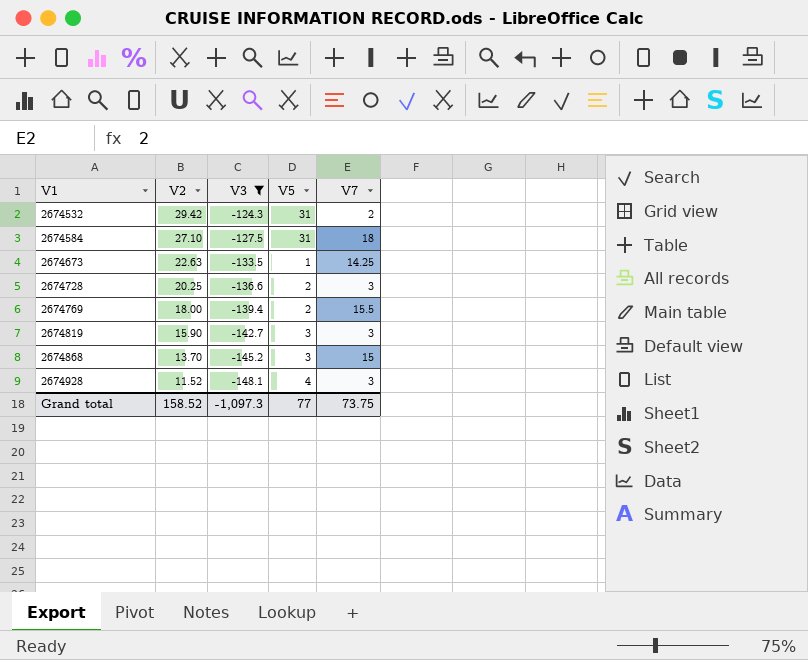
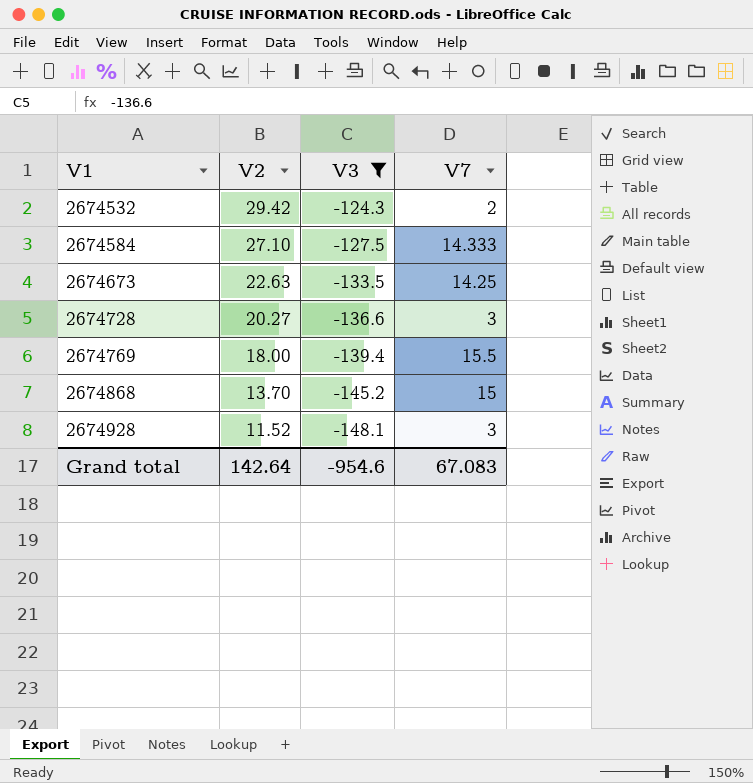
column V5 | position: 4 -> none
row 2674819: 15.90 | -142.7 | 3 | 3 -> none
2674584 | V7: 18 -> 14.333
2674728 | V2: 20.25 -> 20.27
Grand total | V2: 158.52 -> 142.64
Grand total | V3: -1,097.3 -> -954.6
Grand total | V7: 73.75 -> 67.083

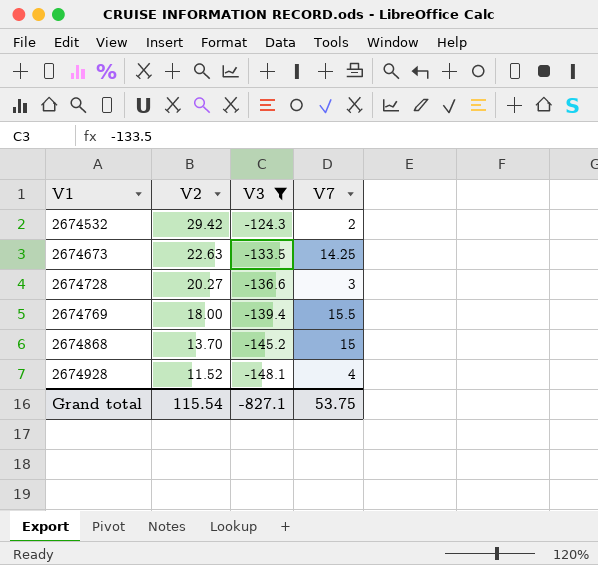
row 2674584: 27.10 | -127.5 | 14.333 -> none
2674928 | V7: 3 -> 4
Grand total | V2: 142.64 -> 115.54
Grand total | V3: -954.6 -> -827.1
Grand total | V7: 67.083 -> 53.75

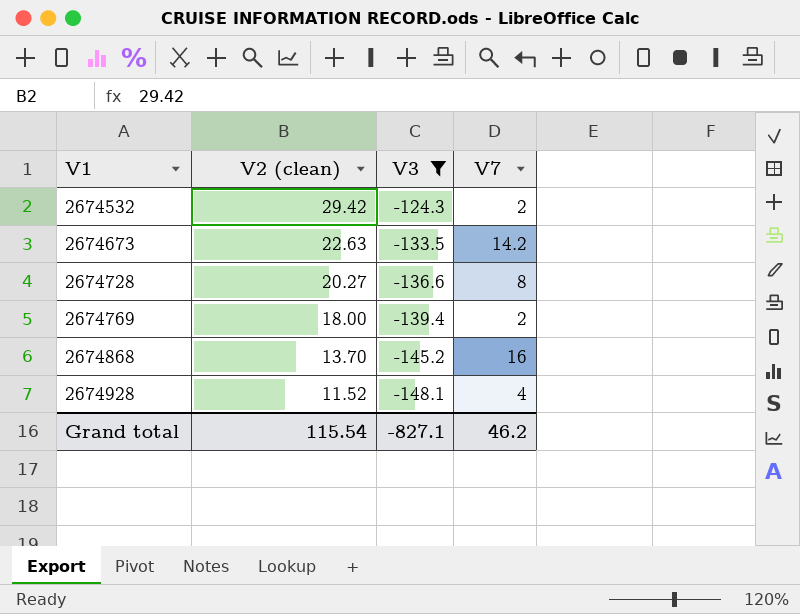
column name: V2 -> V2 (clean)
2674673 | V7: 14.25 -> 14.2
2674728 | V7: 3 -> 8
2674769 | V7: 15.5 -> 2
2674868 | V7: 15 -> 16
Grand total | V7: 53.75 -> 46.2

